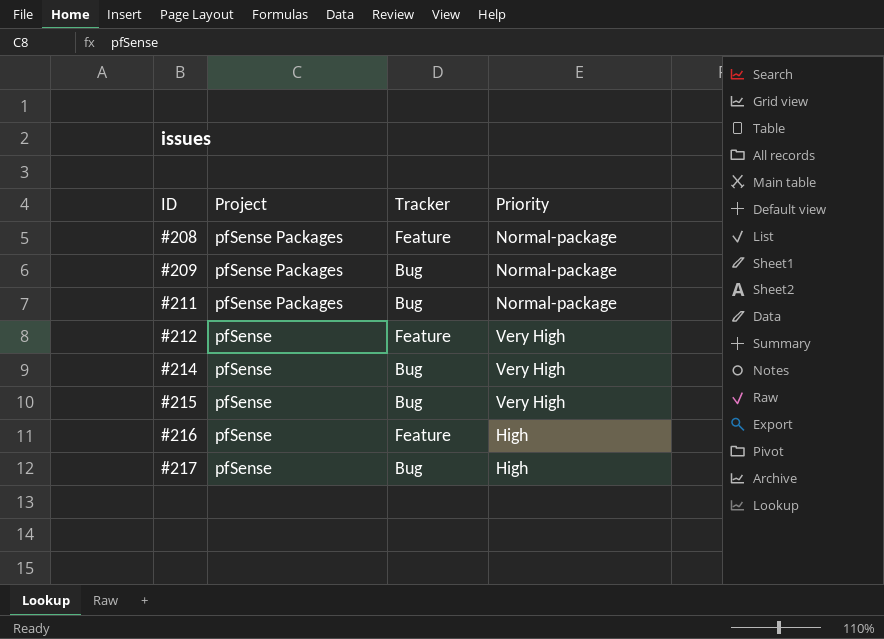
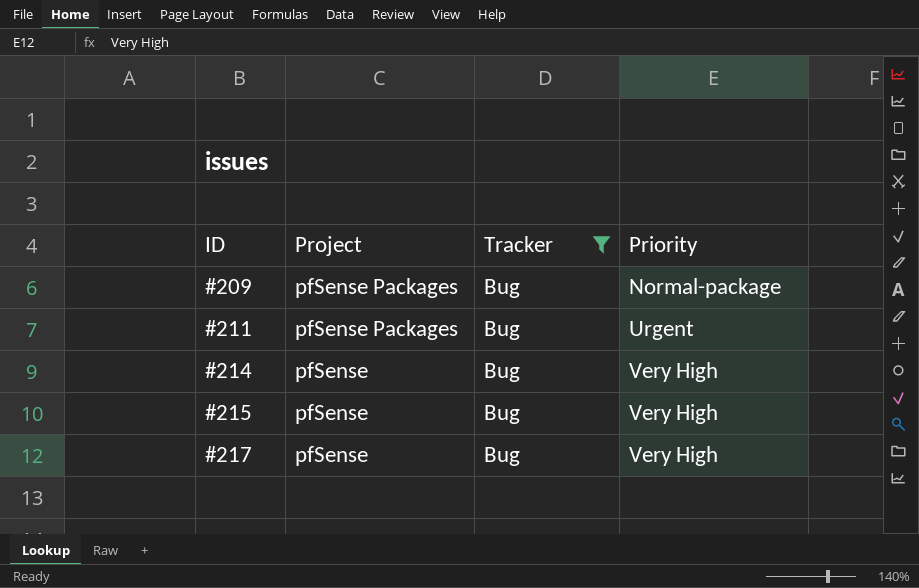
filter: none -> Tracker = Bug
#211 | Priority: Normal-package -> Urgent
#217 | Priority: High -> Very High

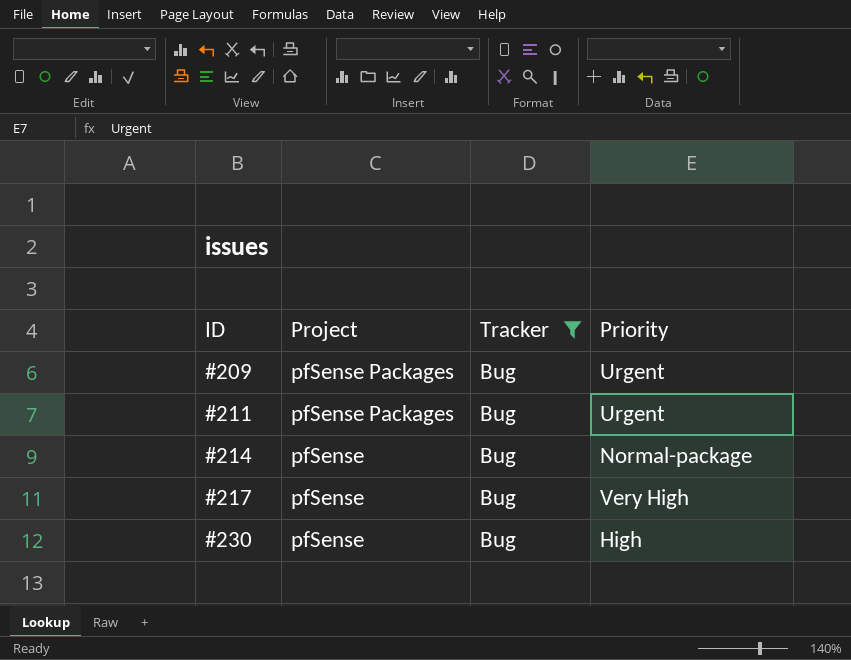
row #215: pfSense | Bug | Very High -> none
#209 | Priority: Normal-package -> Urgent
#214 | Priority: Very High -> Normal-package
row #230: none -> pfSense | Bug | High

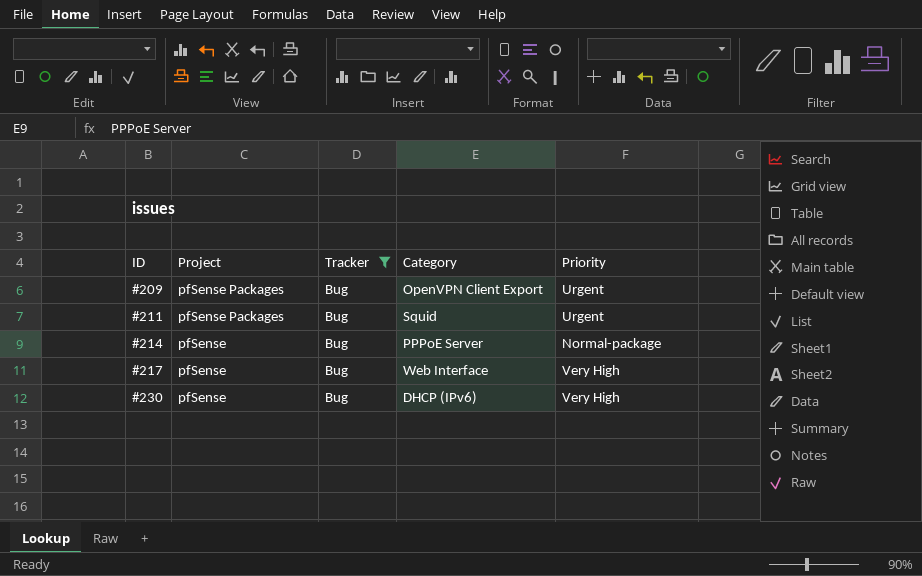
column Category | position: none -> 4
#230 | Priority: High -> Very High

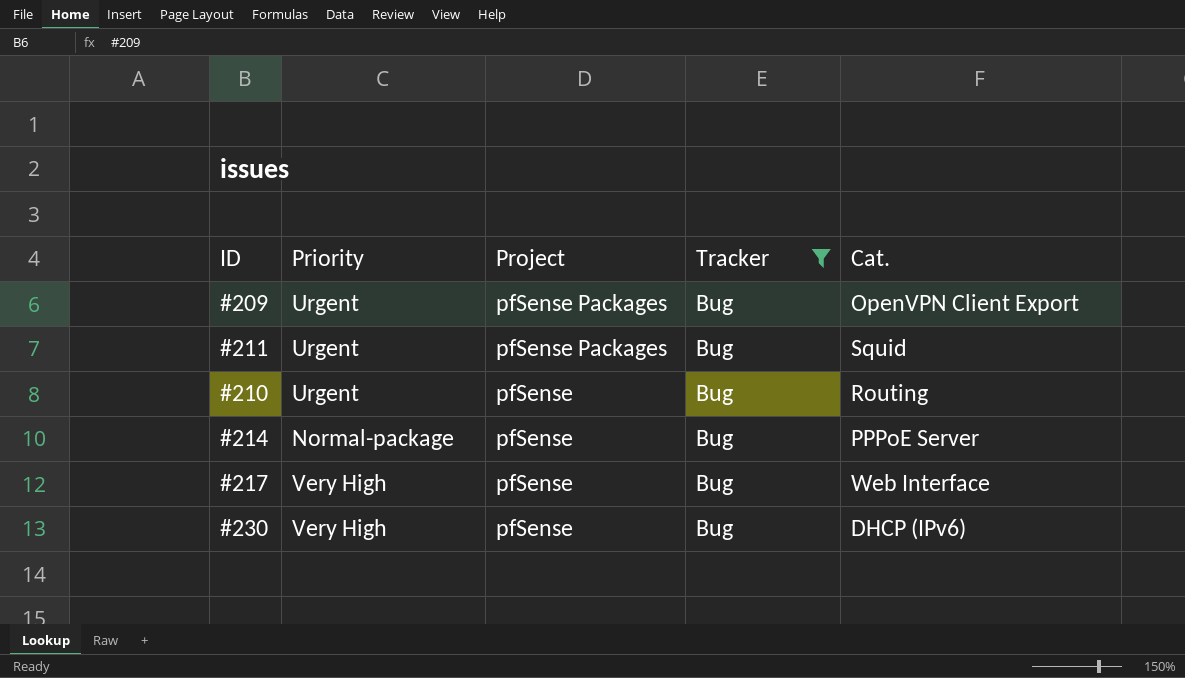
column Priority | position: 5 -> 2
column name: Category -> Cat.
row #210: none -> Urgent | pfSense | Bug | Routing

